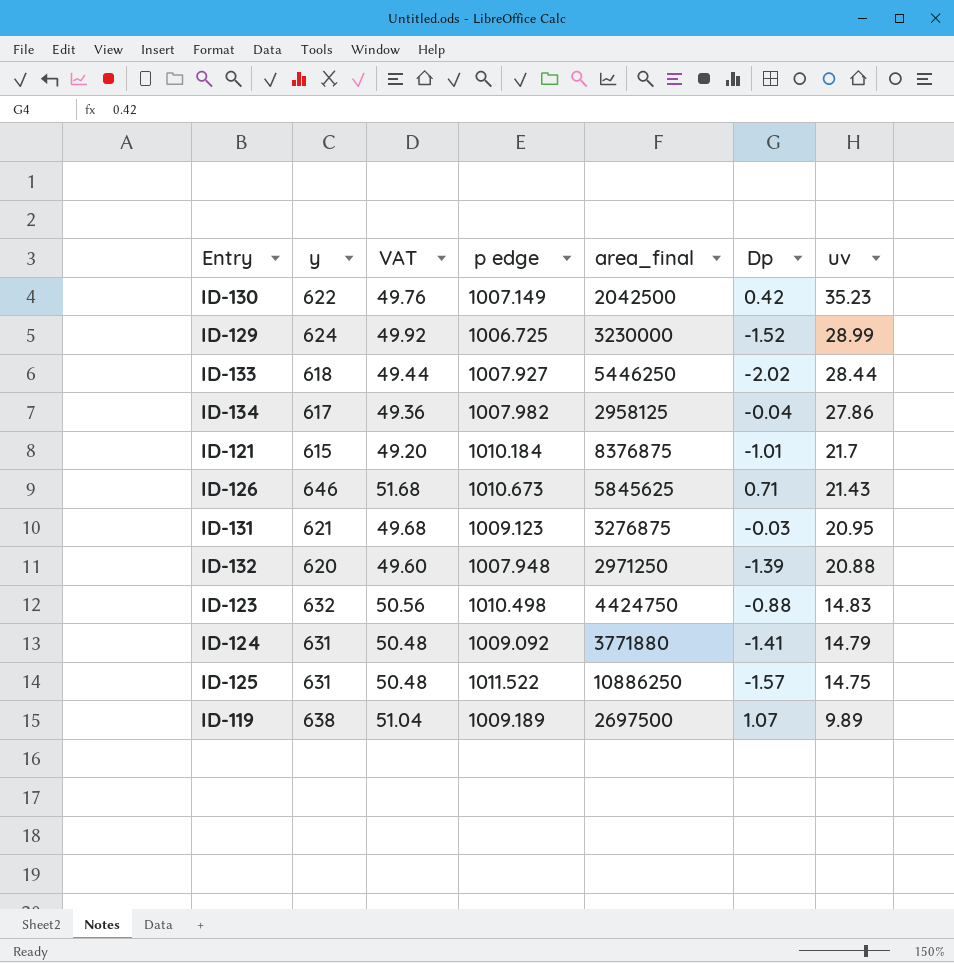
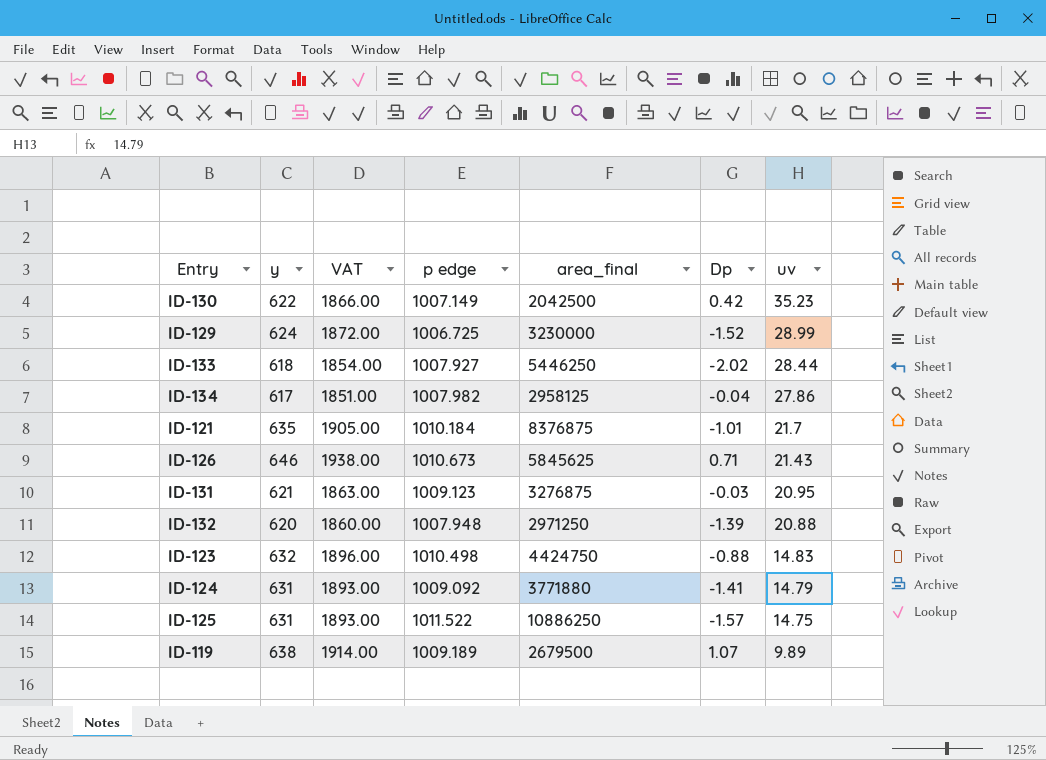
column VAT | formula: [y] * 0.08 -> [y] * 3
ID-121 | y: 615 -> 635
ID-119 | area_final: 2697500 -> 2679500

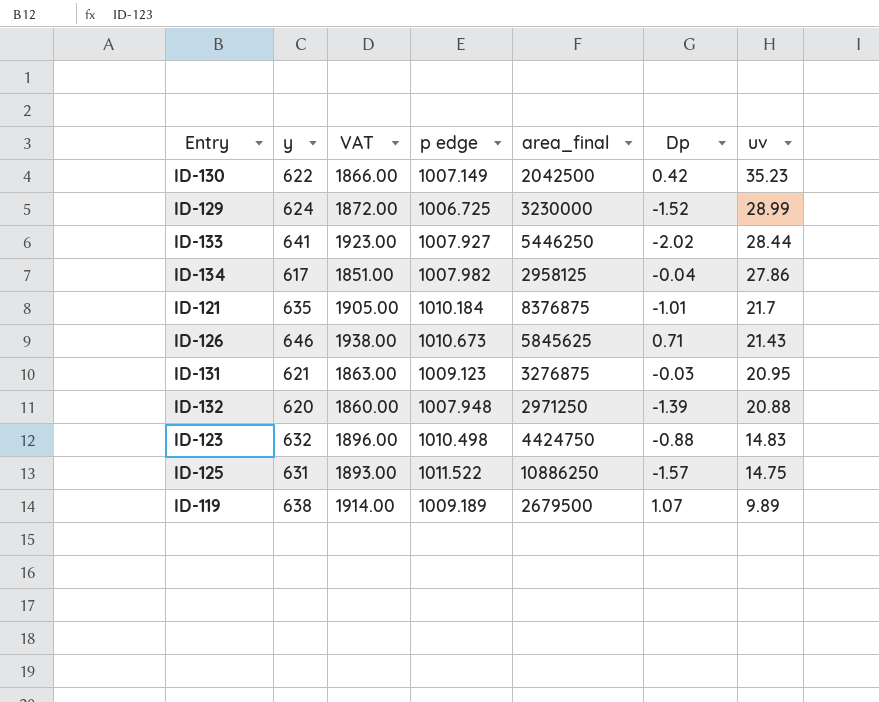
row ID-124: 631 | 1893.00 | 1009.092 | 3771880 | -1.41 | 14.79 -> none
ID-133 | y: 618 -> 641
ID-133 | VAT: 1854.00 -> 1923.00

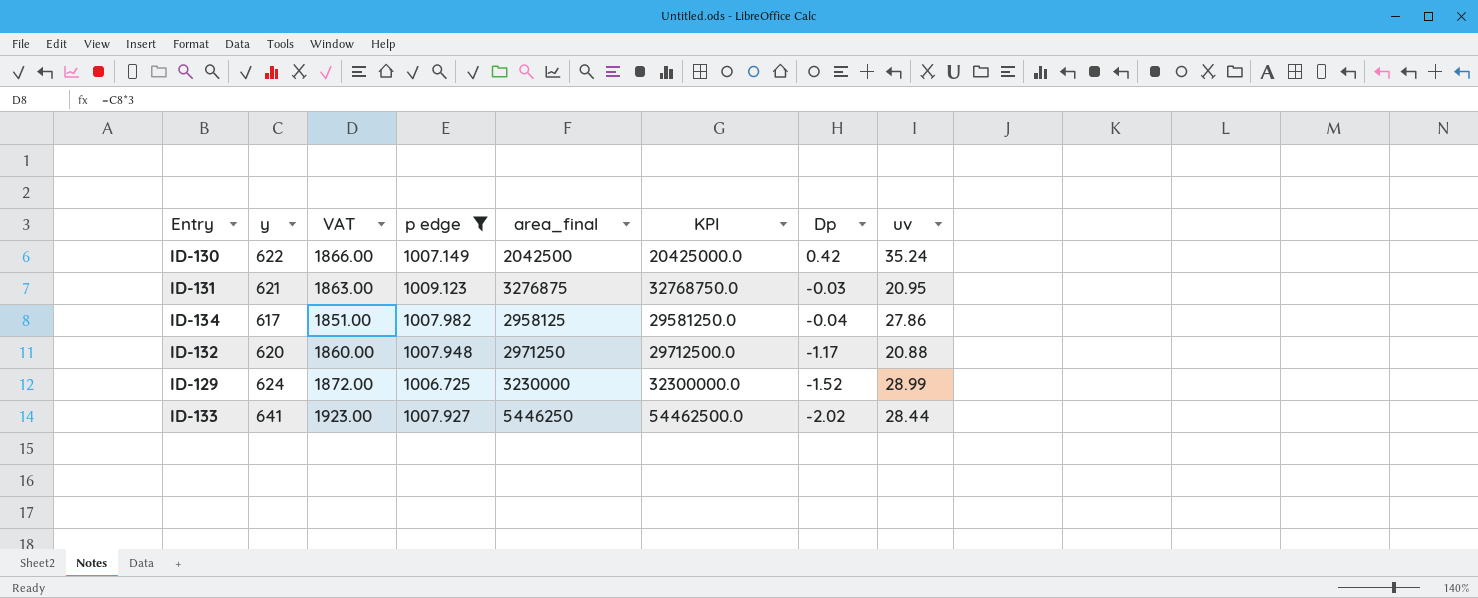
filter: none -> p edge <= 1009.123
row order: uv descending -> Dp descending
column KPI | formula: none -> [area_final] * 10
ID-130 | uv: 35.23 -> 35.24
ID-132 | Dp: -1.39 -> -1.17

